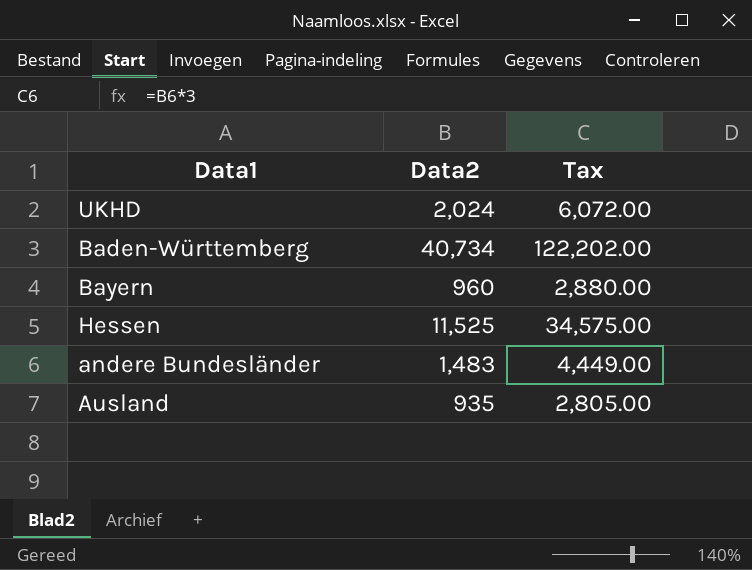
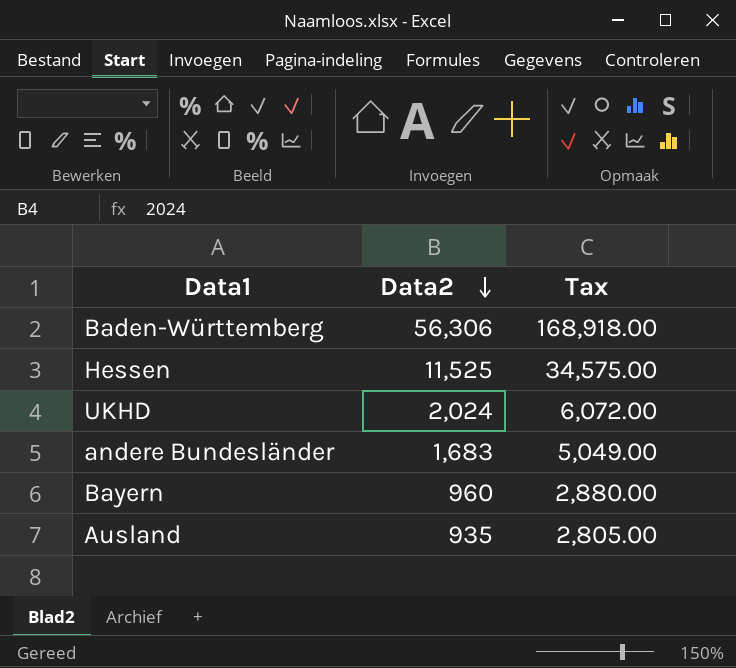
row order: none -> Data2 descending
Baden-Württemberg | Data2: 40,734 -> 56,306
Baden-Württemberg | Tax: 122,202.00 -> 168,918.00
andere Bundesländer | Data2: 1,483 -> 1,683
andere Bundesländer | Tax: 4,449.00 -> 5,049.00

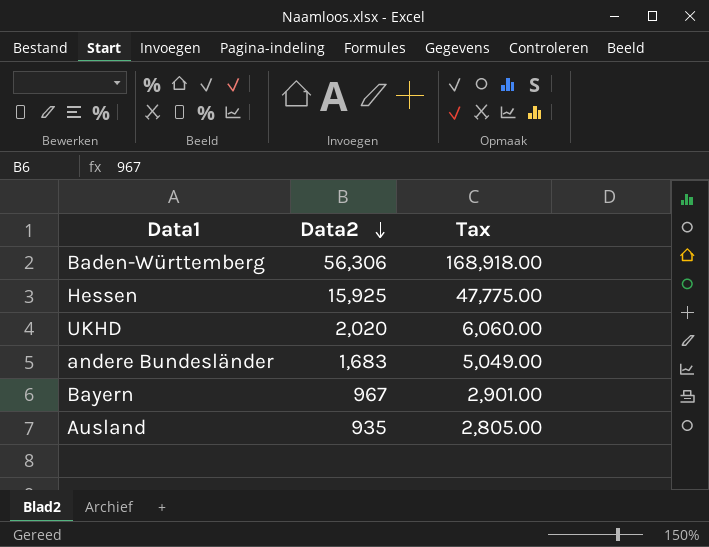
Hessen | Data2: 11,525 -> 15,925
Hessen | Tax: 34,575.00 -> 47,775.00
UKHD | Data2: 2,024 -> 2,020
UKHD | Tax: 6,072.00 -> 6,060.00
Bayern | Data2: 960 -> 967
Bayern | Tax: 2,880.00 -> 2,901.00

